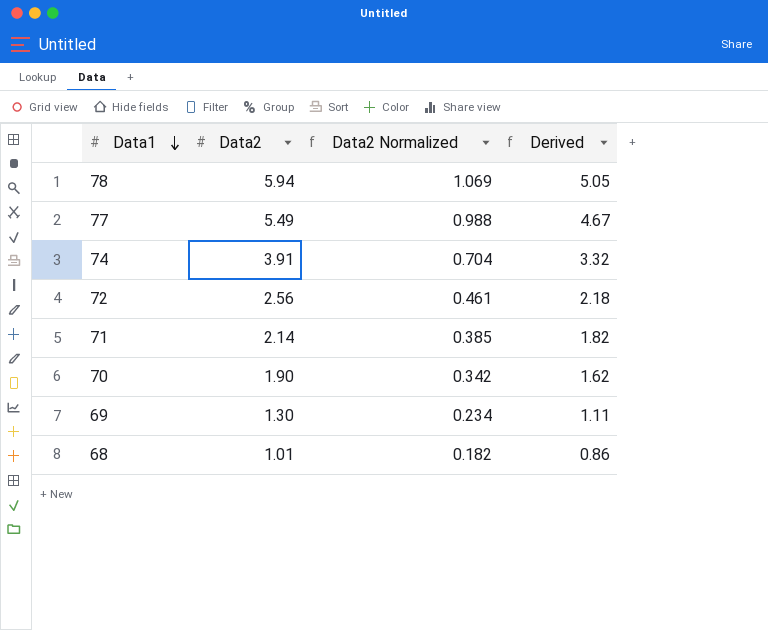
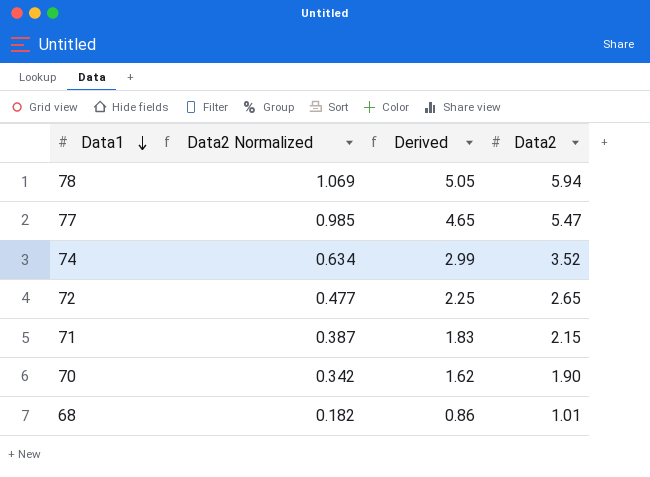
column Data2 | position: 2 -> 4
row 69: 1.30 | 0.234 | 1.11 -> none
77 | Data2 Normalized: 0.988 -> 0.985
77 | Derived: 4.67 -> 4.65
77 | Data2: 5.49 -> 5.47
74 | Data2 Normalized: 0.704 -> 0.634
74 | Derived: 3.32 -> 2.99
74 | Data2: 3.91 -> 3.52
72 | Data2 Normalized: 0.461 -> 0.477
72 | Derived: 2.18 -> 2.25
72 | Data2: 2.56 -> 2.65
71 | Data2 Normalized: 0.385 -> 0.387
71 | Derived: 1.82 -> 1.83
71 | Data2: 2.14 -> 2.15

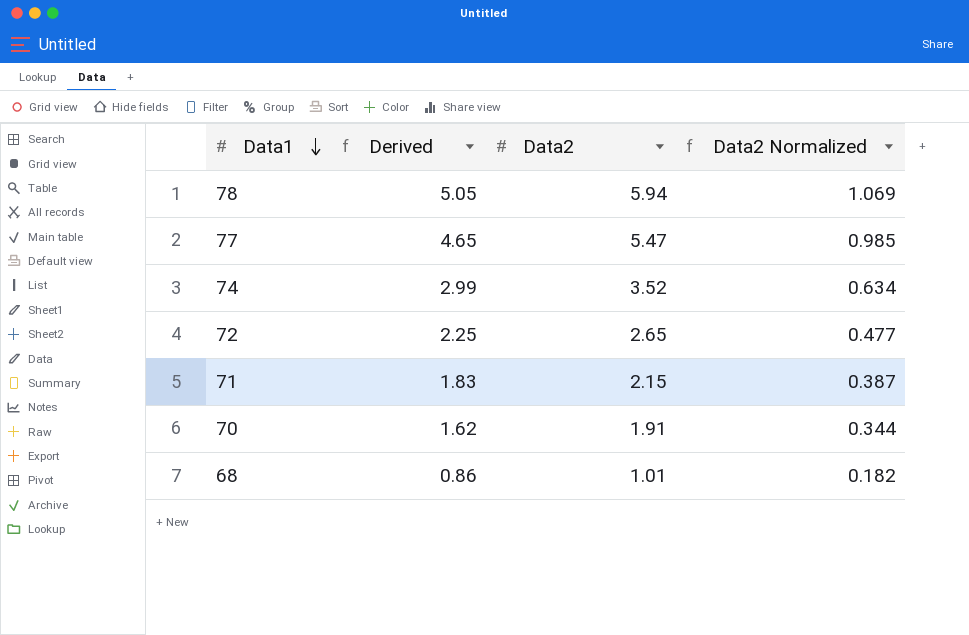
column Data2 Normalized | position: 2 -> 4
70 | Data2: 1.90 -> 1.91
70 | Data2 Normalized: 0.342 -> 0.344

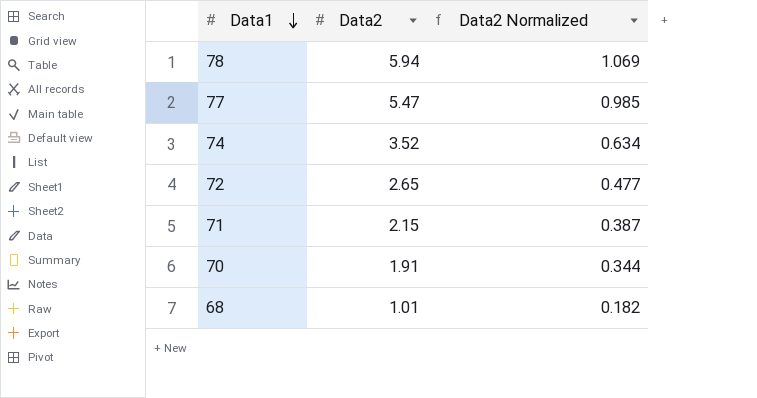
column Derived | formula: [Data2] * 0.85 -> none

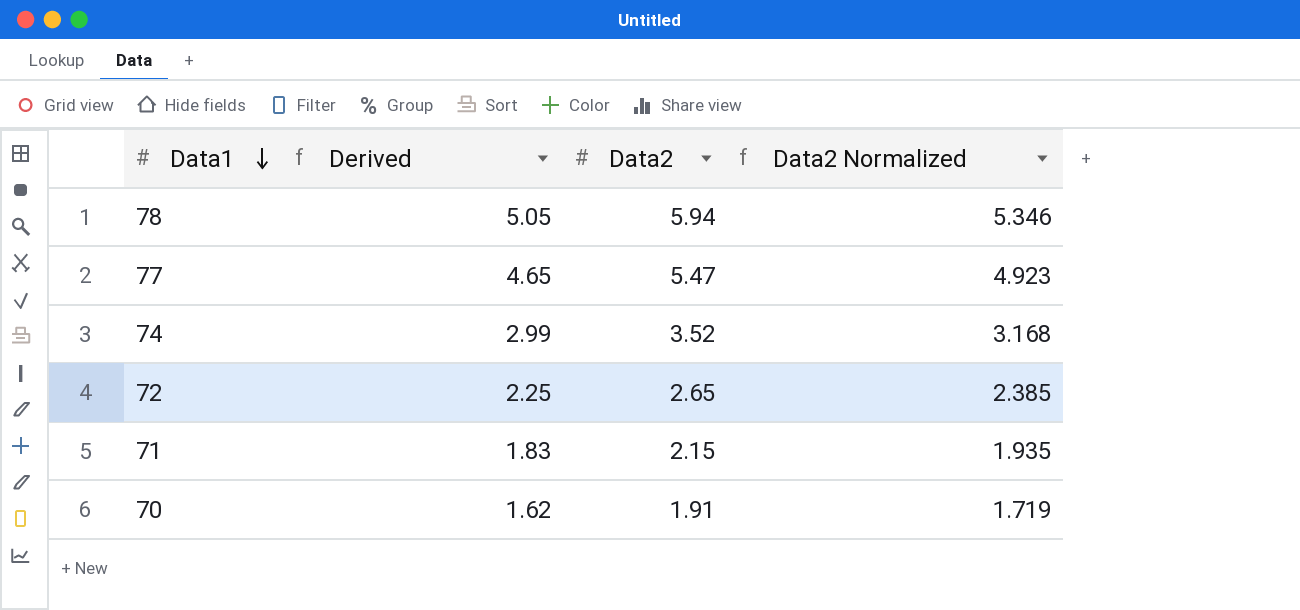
column Derived | formula: none -> [Data2] * 0.85
column Data2 Normalized | formula: [Data2] * 0.18 -> [Data2] * 0.9
row 68: 1.01 | 0.182 -> none

